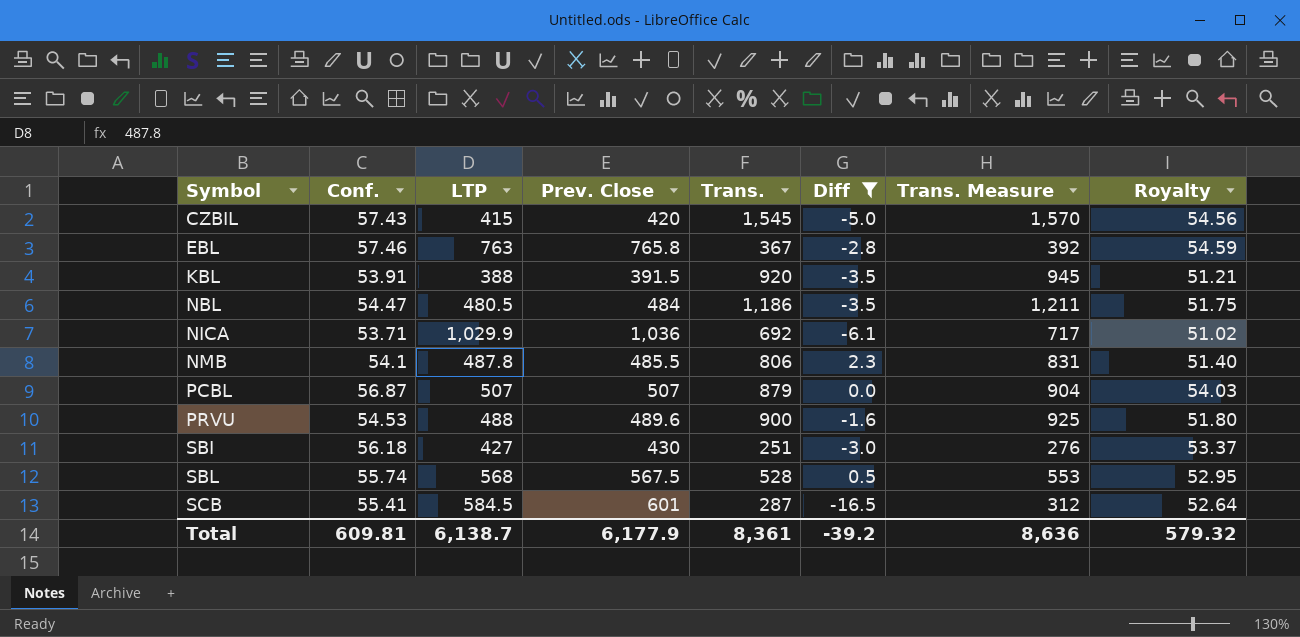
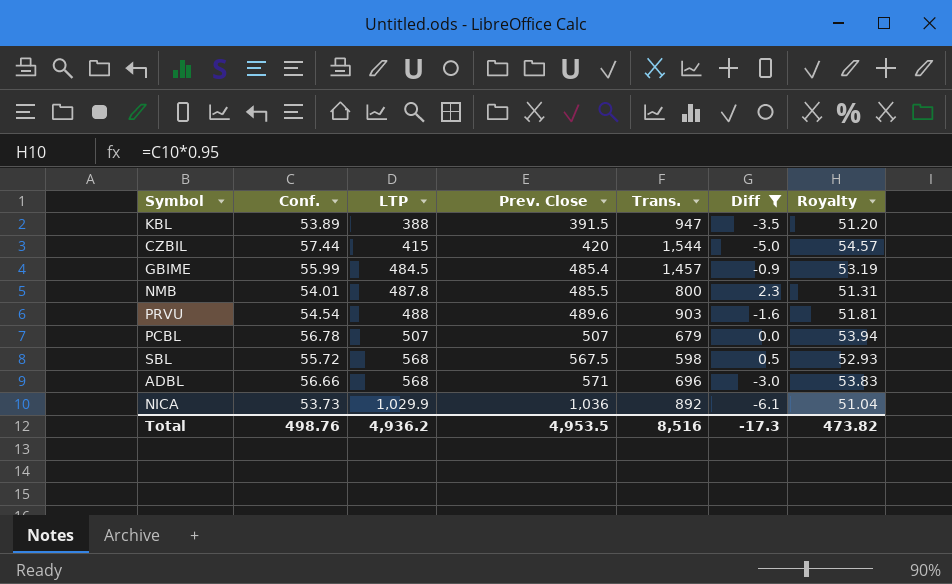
row order: Symbol ascending -> LTP ascending
column Trans. Measure | formula: [Trans.] + 25 -> none
row EBL: 57.46 | 763 | 765.8 | 367 | -2.8 | 392 | 54.59 -> none
row NBL: 54.47 | 480.5 | 484 | 1,186 | -3.5 | 1,211 | 51.75 -> none
row SBI: 56.18 | 427 | 430 | 251 | -3.0 | 276 | 53.37 -> none
row SCB: 55.41 | 584.5 | 601 | 287 | -16.5 | 312 | 52.64 -> none
KBL | Conf.: 53.91 -> 53.89
KBL | Trans.: 920 -> 947
KBL | Royalty: 51.21 -> 51.20
CZBIL | Conf.: 57.43 -> 57.44
CZBIL | Trans.: 1,545 -> 1,544
CZBIL | Royalty: 54.56 -> 54.57
row GBIME: none -> 55.99 | 484.5 | 485.4 | 1,457 | -0.9 | 53.19
NMB | Conf.: 54.1 -> 54.01
NMB | Trans.: 806 -> 800
NMB | Royalty: 51.40 -> 51.31
PRVU | Conf.: 54.53 -> 54.54
PRVU | Trans.: 900 -> 903
PRVU | Royalty: 51.80 -> 51.81
PCBL | Conf.: 56.87 -> 56.78
PCBL | Trans.: 879 -> 679
PCBL | Royalty: 54.03 -> 53.94
SBL | Conf.: 55.74 -> 55.72
SBL | Trans.: 528 -> 598
SBL | Royalty: 52.95 -> 52.93
row ADBL: none -> 56.66 | 568 | 571 | 696 | -3.0 | 53.83
NICA | Conf.: 53.71 -> 53.73
NICA | Trans.: 692 -> 892
NICA | Royalty: 51.02 -> 51.04
Total | Conf.: 609.81 -> 498.76
Total | LTP: 6,138.7 -> 4,936.2
Total | Prev. Close: 6,177.9 -> 4,953.5
Total | Trans.: 8,361 -> 8,516
Total | Diff: -39.2 -> -17.3
Total | Royalty: 579.32 -> 473.82

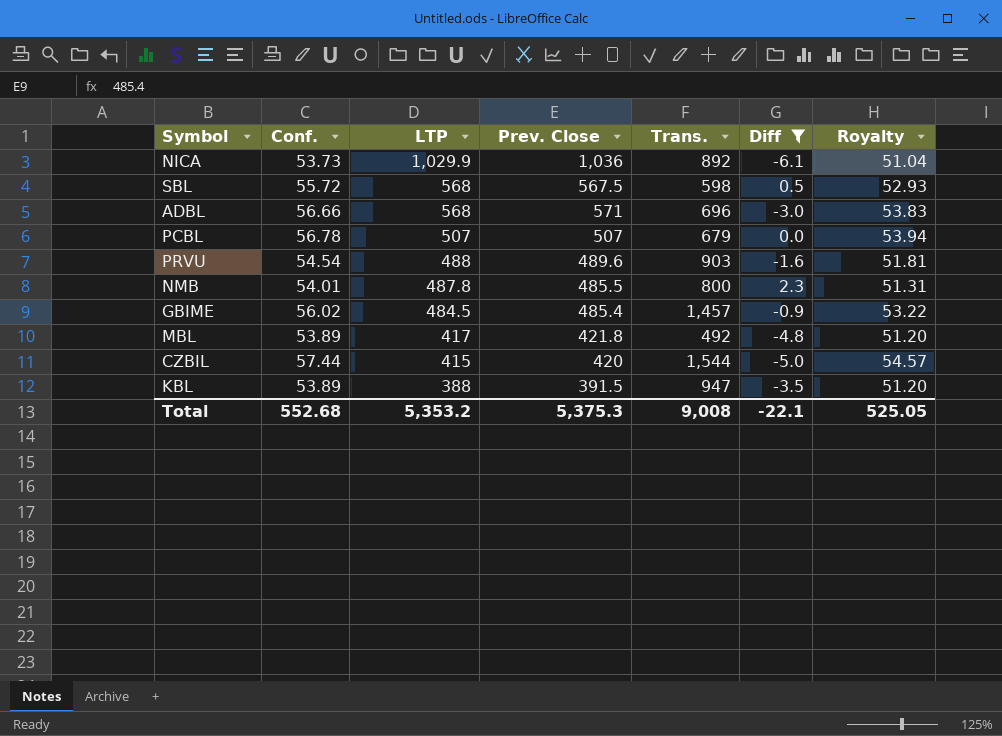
row order: LTP ascending -> LTP descending
GBIME | Conf.: 55.99 -> 56.02
GBIME | Royalty: 53.19 -> 53.22
row MBL: none -> 53.89 | 417 | 421.8 | 492 | -4.8 | 51.20
Total | Conf.: 498.76 -> 552.68
Total | LTP: 4,936.2 -> 5,353.2
Total | Prev. Close: 4,953.5 -> 5,375.3
Total | Trans.: 8,516 -> 9,008
Total | Diff: -17.3 -> -22.1
Total | Royalty: 473.82 -> 525.05

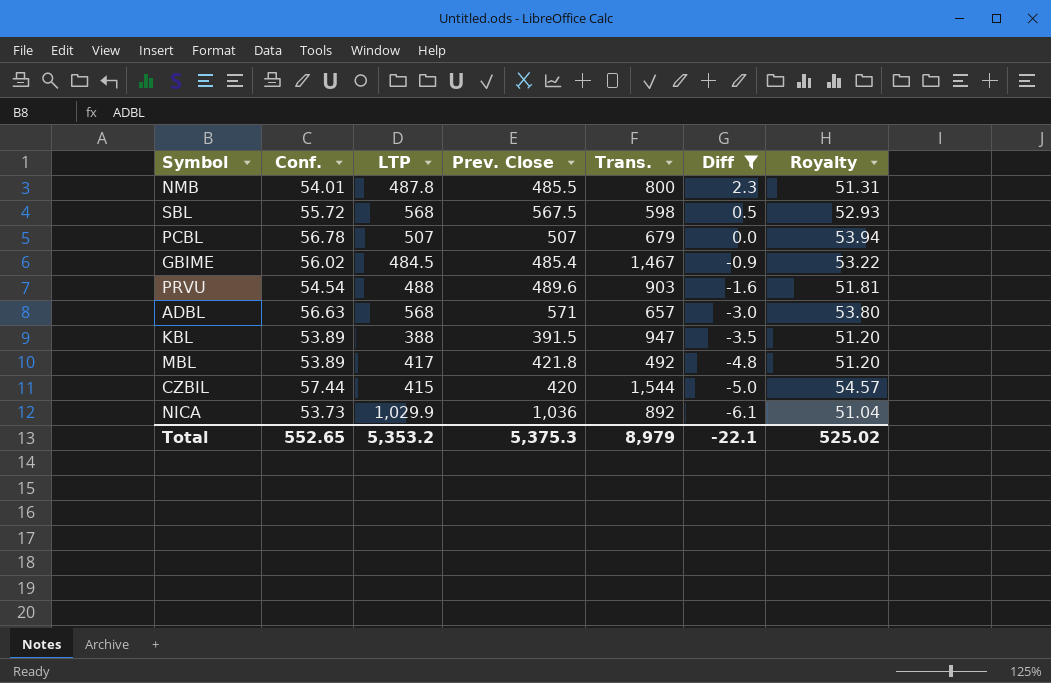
row order: LTP descending -> Diff descending
GBIME | Trans.: 1,457 -> 1,467
ADBL | Conf.: 56.66 -> 56.63
ADBL | Trans.: 696 -> 657
ADBL | Royalty: 53.83 -> 53.80
Total | Conf.: 552.68 -> 552.65
Total | Trans.: 9,008 -> 8,979
Total | Royalty: 525.05 -> 525.02

